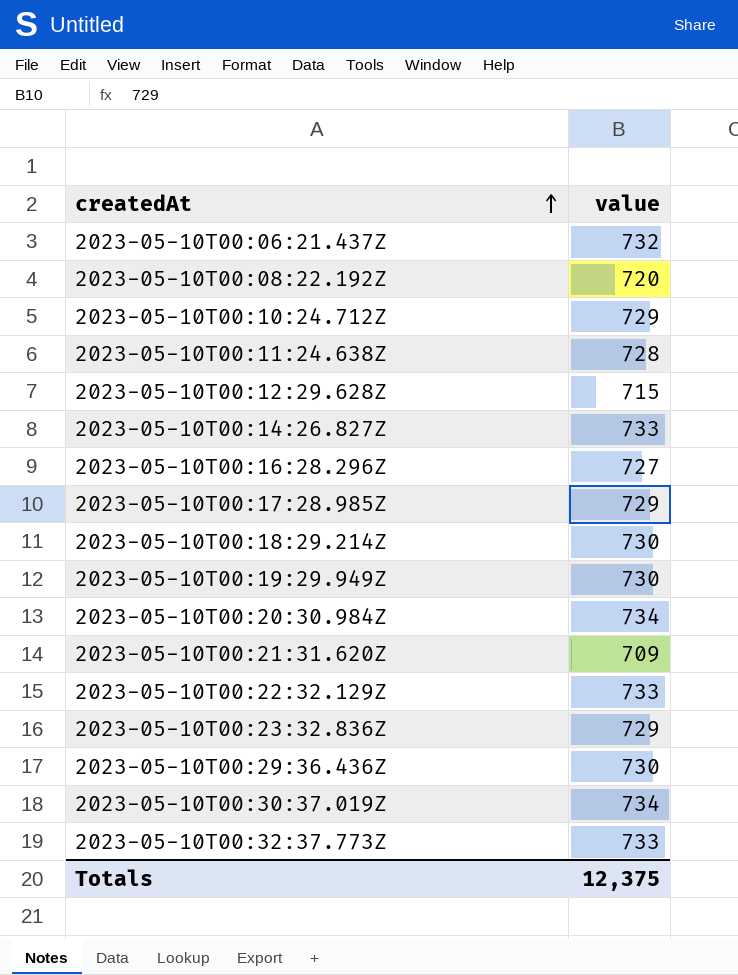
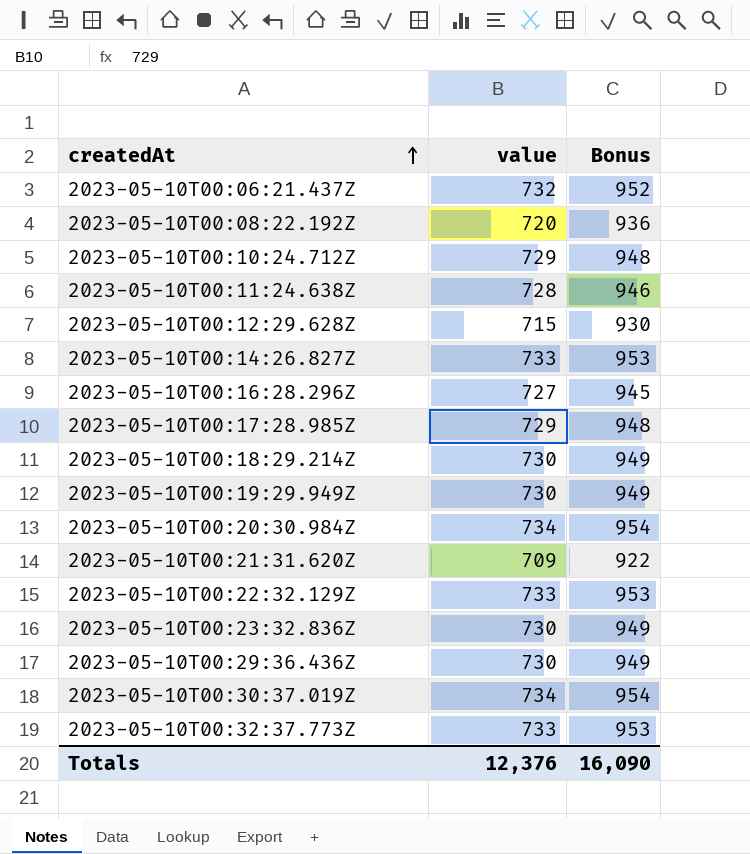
column Bonus | formula: none -> [value] * 1.3
2023-05-10T00:23:32.836Z | value: 729 -> 730
Totals | value: 12,375 -> 12,376

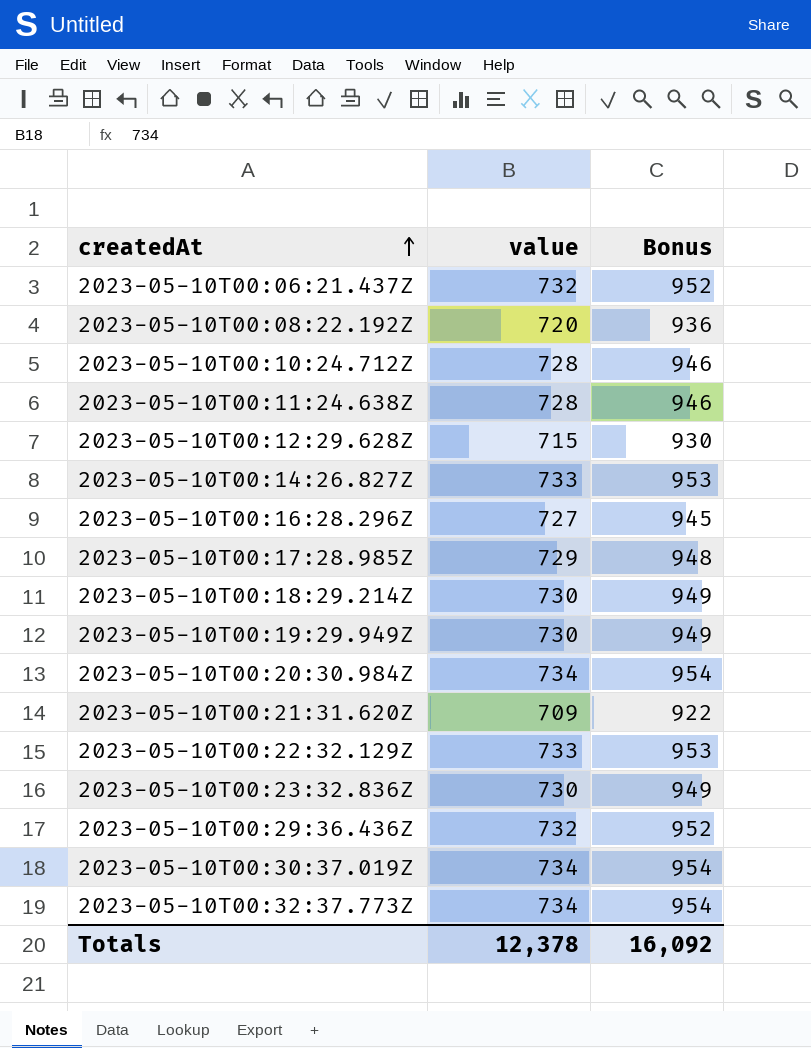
2023-05-10T00:10:24.712Z | value: 729 -> 728
2023-05-10T00:10:24.712Z | Bonus: 948 -> 946
2023-05-10T00:29:36.436Z | value: 730 -> 732
2023-05-10T00:29:36.436Z | Bonus: 949 -> 952
2023-05-10T00:32:37.773Z | value: 733 -> 734
2023-05-10T00:32:37.773Z | Bonus: 953 -> 954
Totals | value: 12,376 -> 12,378
Totals | Bonus: 16,090 -> 16,092

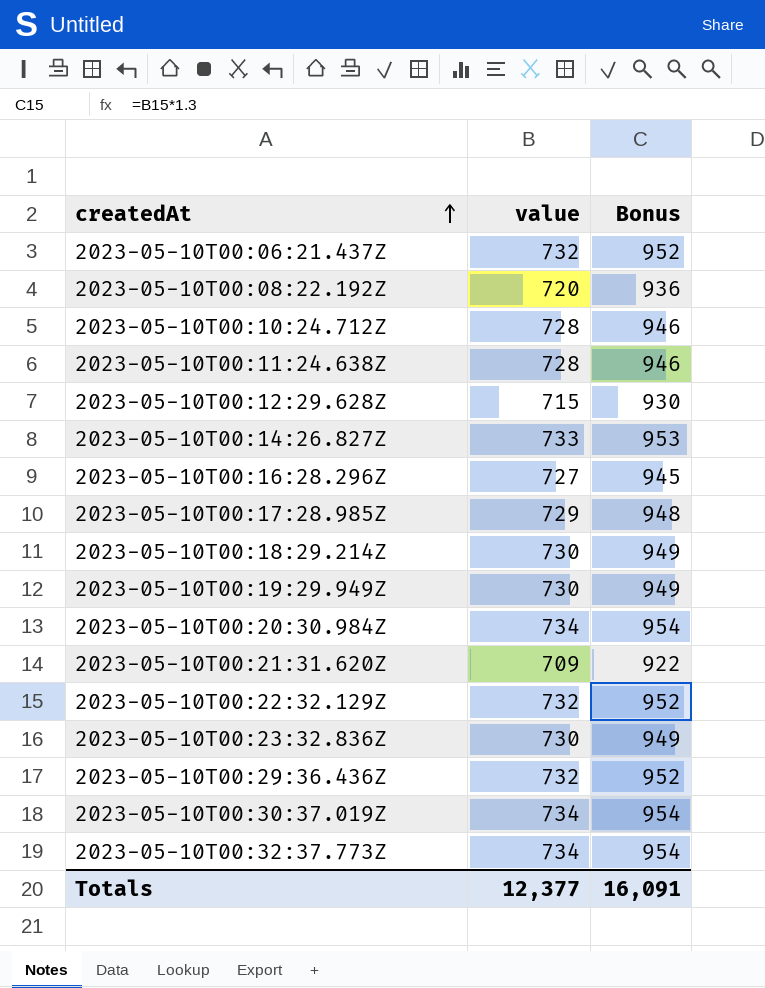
2023-05-10T00:22:32.129Z | value: 733 -> 732
2023-05-10T00:22:32.129Z | Bonus: 953 -> 952
Totals | value: 12,378 -> 12,377
Totals | Bonus: 16,092 -> 16,091

